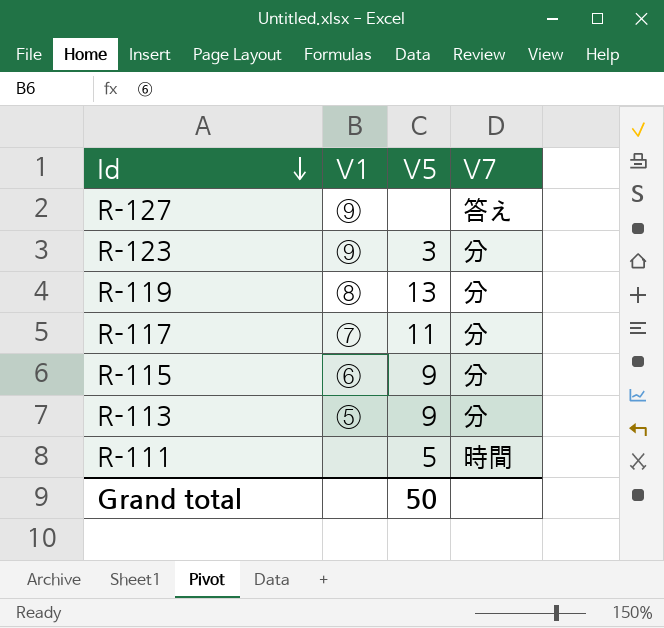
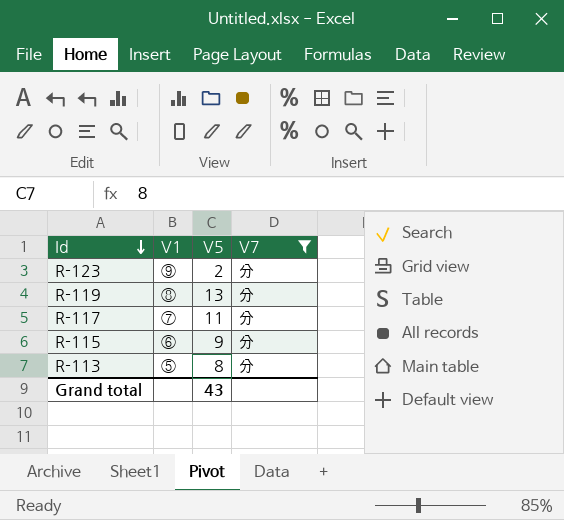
filter: none -> V7 = 分
R-123 | V5: 3 -> 2
R-113 | V5: 9 -> 8
Grand total | V5: 50 -> 43

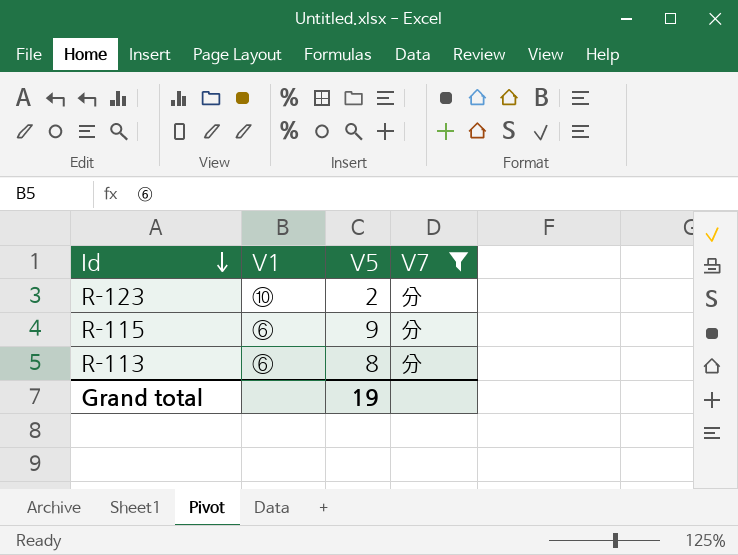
row R-119: ⑧ | 13 | 分 -> none
row R-117: ⑦ | 11 | 分 -> none
R-123 | V1: ⑨ -> ⑩
R-113 | V1: ⑤ -> ⑥
Grand total | V5: 43 -> 19

